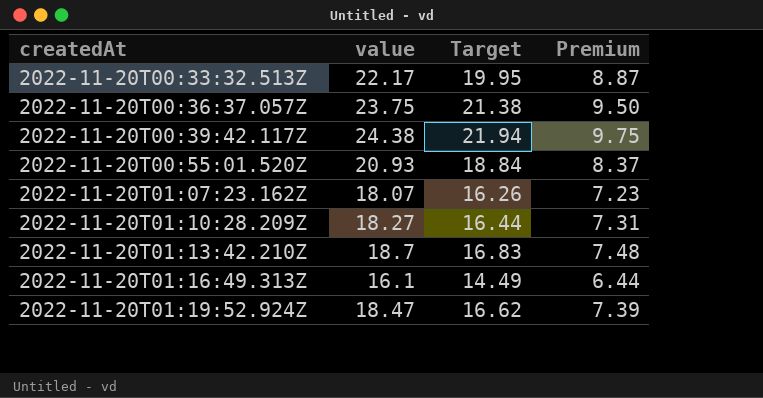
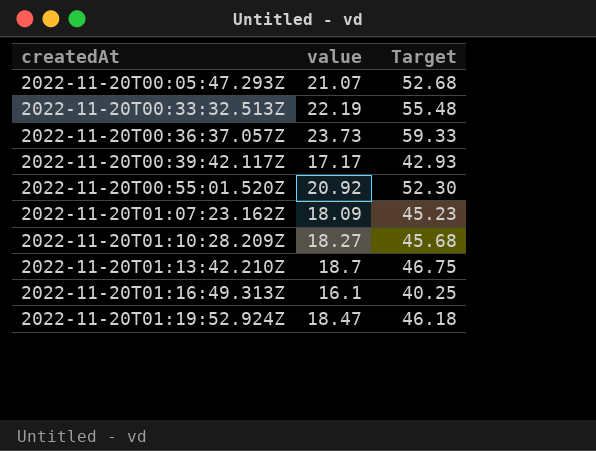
column Premium | formula: [value] * 0.4 -> none
column Target | formula: [value] * 0.9 -> [value] * 2.5
row 2022-11-20T00:05:47.293Z: none -> 21.07 | 52.68
2022-11-20T00:33:32.513Z | value: 22.17 -> 22.19
2022-11-20T00:36:37.057Z | value: 23.75 -> 23.73
2022-11-20T00:39:42.117Z | value: 24.38 -> 17.17
2022-11-20T00:55:01.520Z | value: 20.93 -> 20.92
2022-11-20T01:07:23.162Z | value: 18.07 -> 18.09

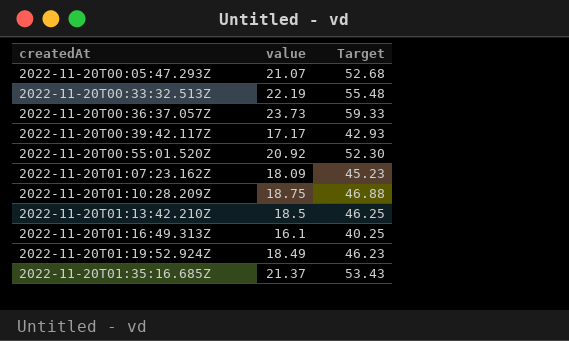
2022-11-20T01:10:28.209Z | value: 18.27 -> 18.75
2022-11-20T01:10:28.209Z | Target: 45.68 -> 46.88
2022-11-20T01:13:42.210Z | value: 18.7 -> 18.5
2022-11-20T01:13:42.210Z | Target: 46.75 -> 46.25
2022-11-20T01:19:52.924Z | value: 18.47 -> 18.49
2022-11-20T01:19:52.924Z | Target: 46.18 -> 46.23
row 2022-11-20T01:35:16.685Z: none -> 21.37 | 53.43

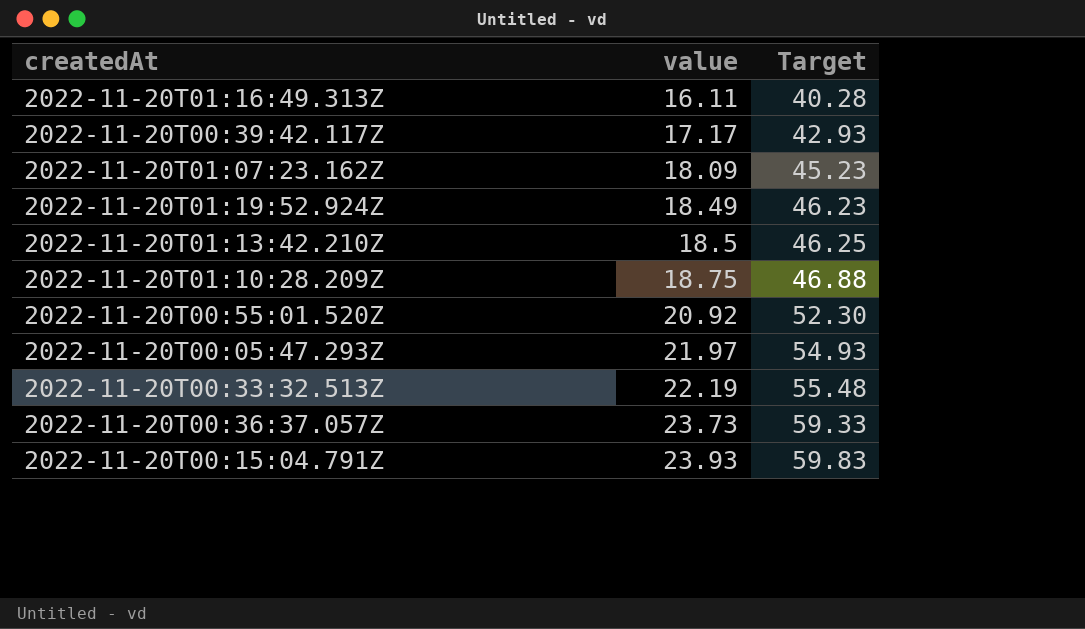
row order: createdAt ascending -> value ascending
row 2022-11-20T01:35:16.685Z: 21.37 | 53.43 -> none
2022-11-20T01:16:49.313Z | value: 16.1 -> 16.11
2022-11-20T01:16:49.313Z | Target: 40.25 -> 40.28
2022-11-20T00:05:47.293Z | value: 21.07 -> 21.97
2022-11-20T00:05:47.293Z | Target: 52.68 -> 54.93
row 2022-11-20T00:15:04.791Z: none -> 23.93 | 59.83

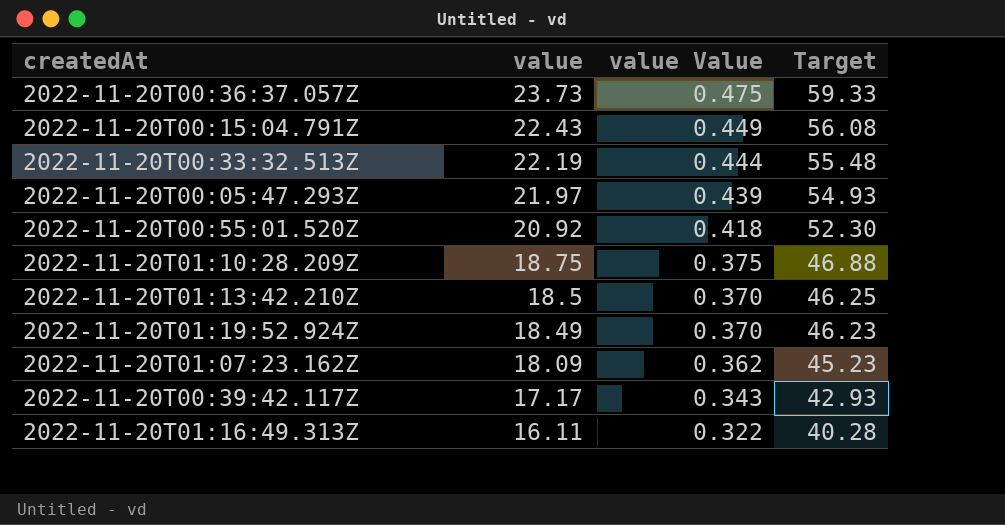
row order: value ascending -> value descending
column value Value | formula: none -> [value] * 0.02
2022-11-20T00:15:04.791Z | value: 23.93 -> 22.43
2022-11-20T00:15:04.791Z | Target: 59.83 -> 56.08

